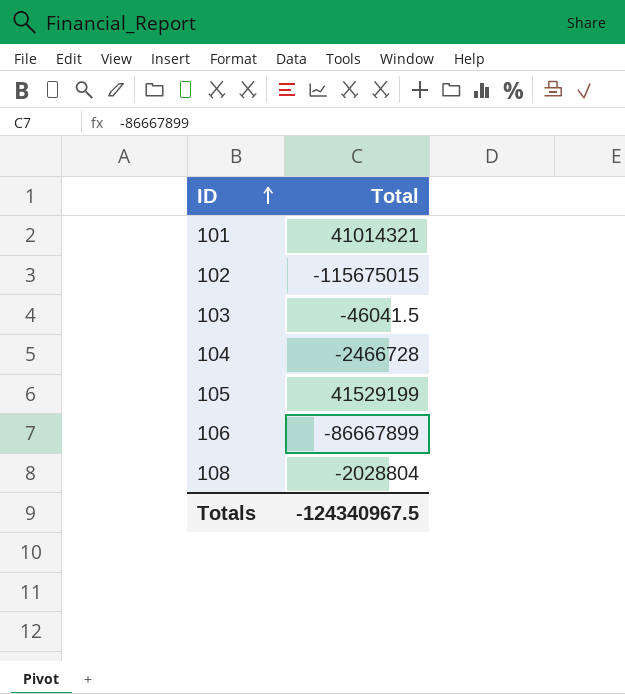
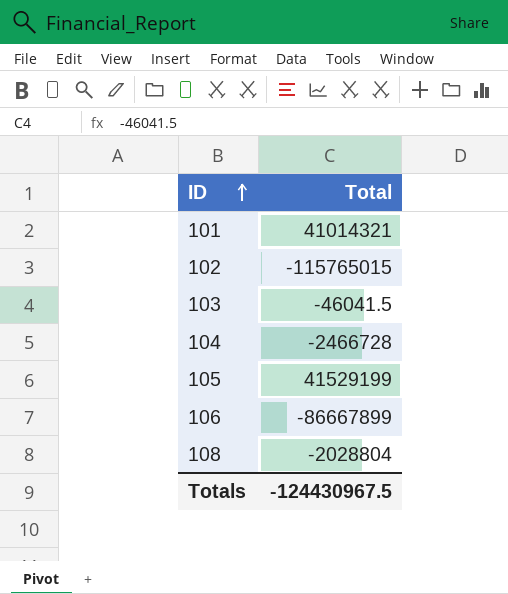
102 | Total: -115675015 -> -115765015
Totals | Total: -124340967.5 -> -124430967.5

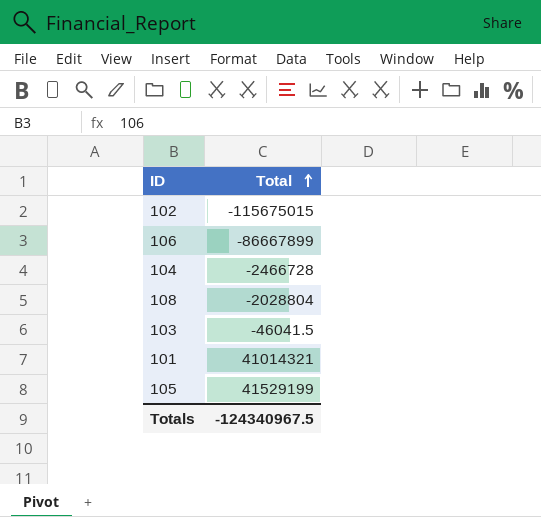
row order: ID ascending -> Total ascending
102 | Total: -115765015 -> -115675015
Totals | Total: -124430967.5 -> -124340967.5

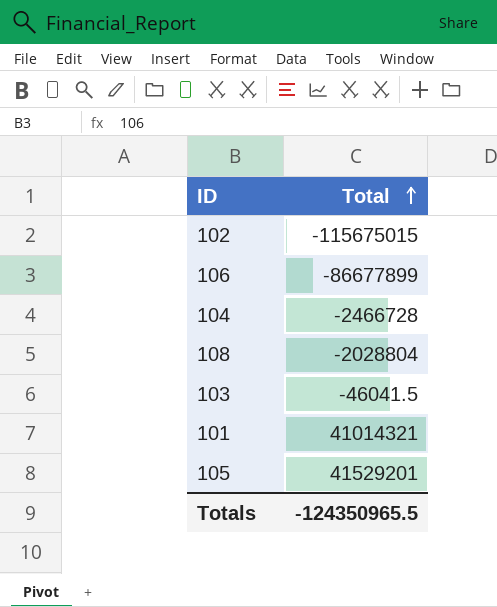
106 | Total: -86667899 -> -86677899
105 | Total: 41529199 -> 41529201
Totals | Total: -124340967.5 -> -124350965.5

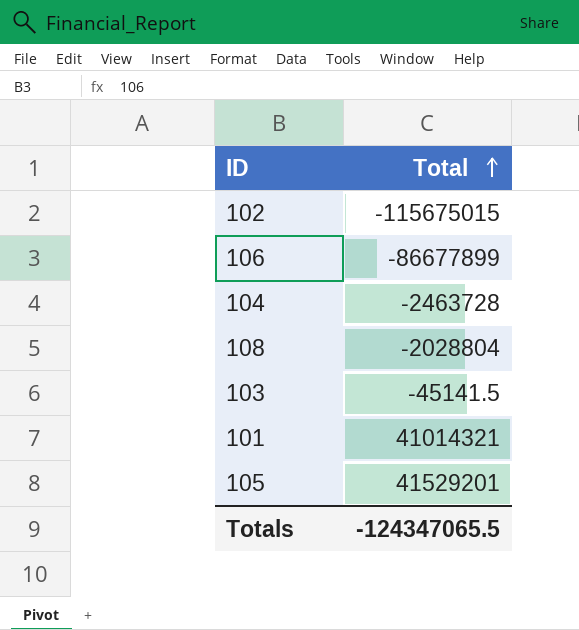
104 | Total: -2466728 -> -2463728
103 | Total: -46041.5 -> -45141.5
Totals | Total: -124350965.5 -> -124347065.5

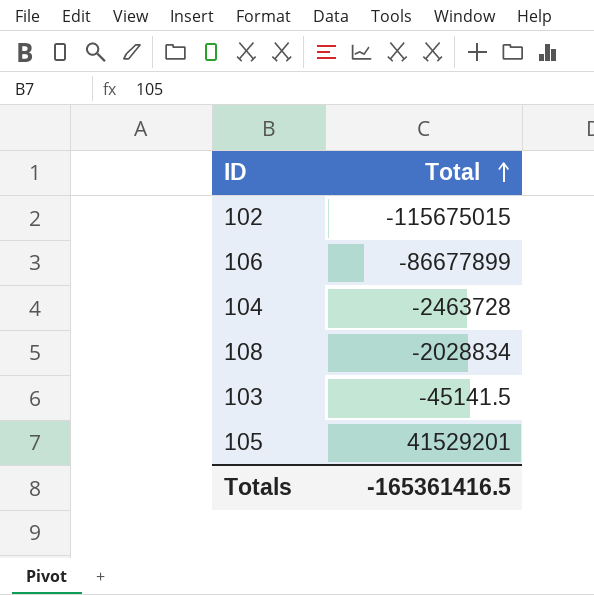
row 101: 41014321 -> none
108 | Total: -2028804 -> -2028834
Totals | Total: -124347065.5 -> -165361416.5

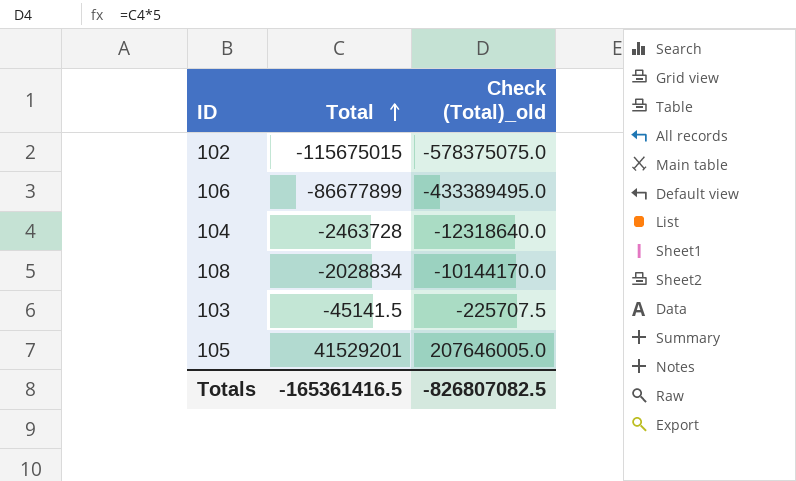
column Check (Total)_old | formula: none -> [Total] * 5

